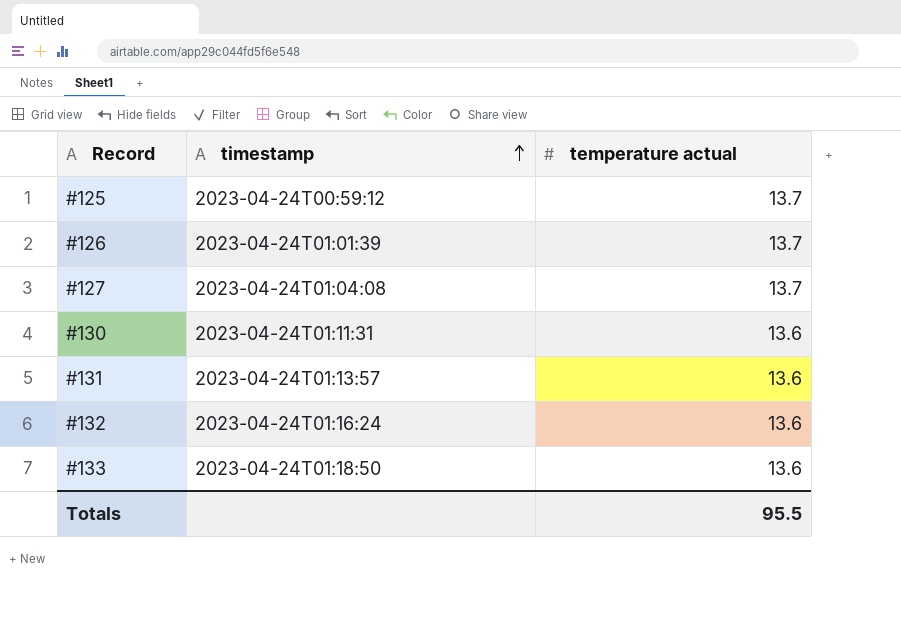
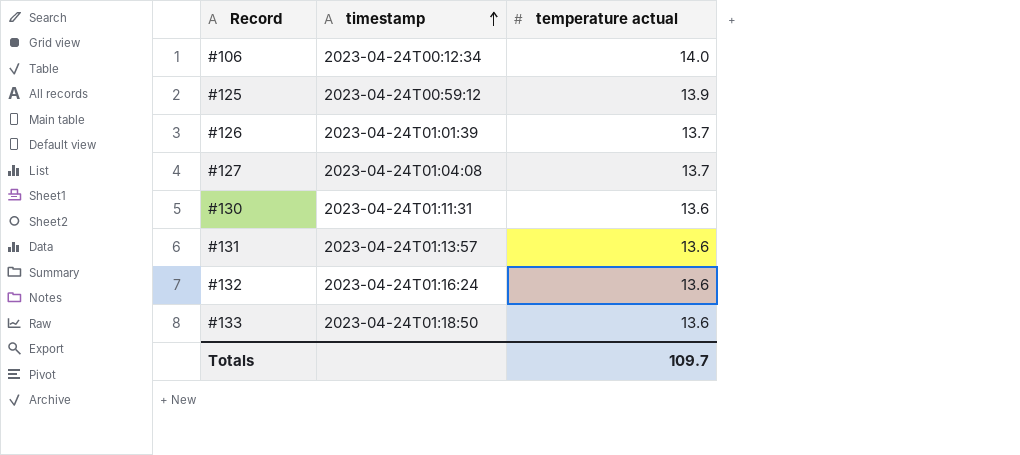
row #106: none -> 2023-04-24T00:12:34 | 14.0
#125 | temperature actual: 13.7 -> 13.9
Totals | temperature actual: 95.5 -> 109.7

